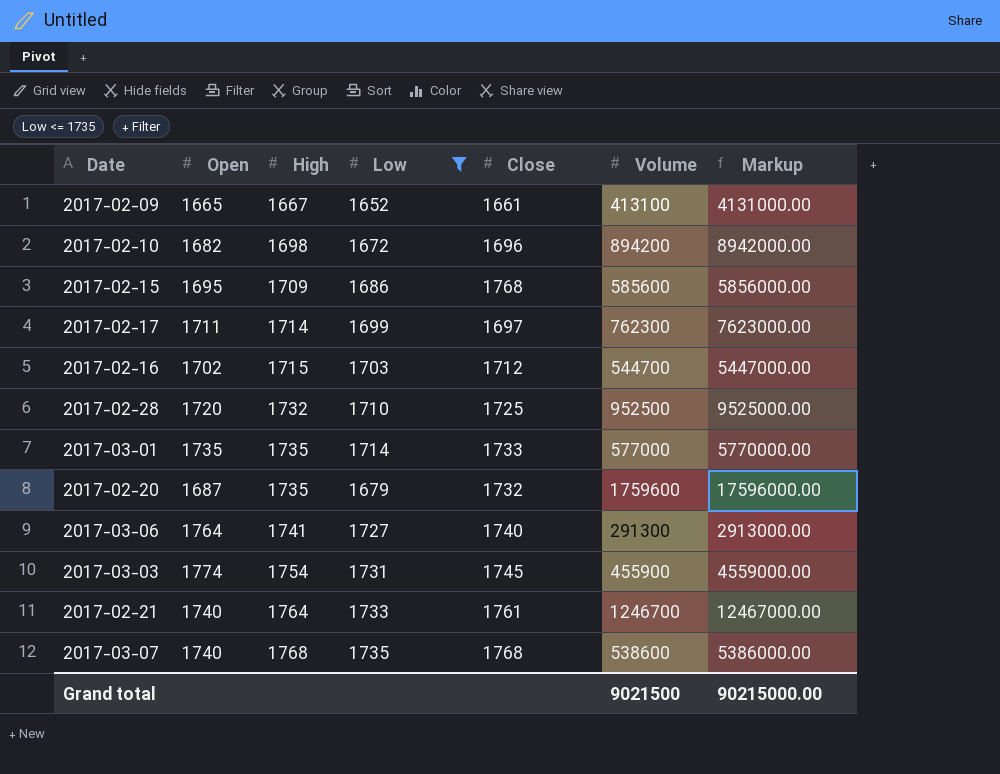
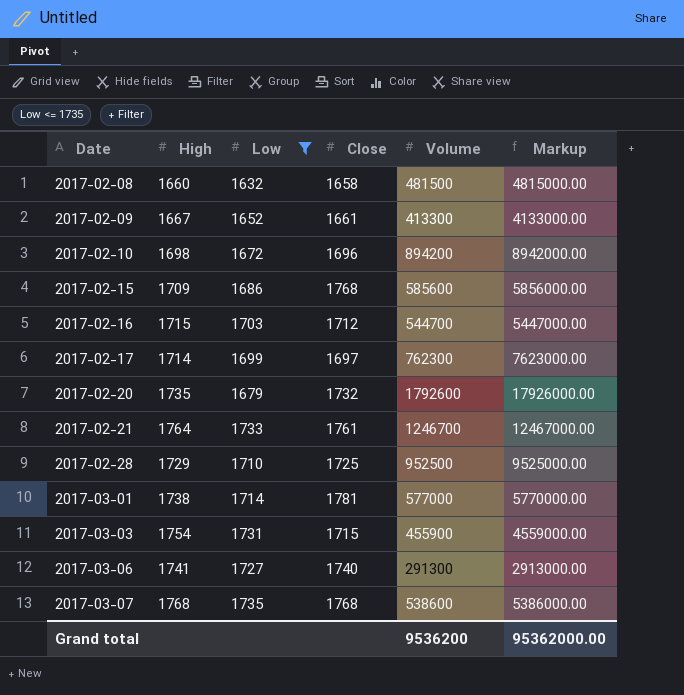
row order: High ascending -> Date ascending
column Open | position: 2 -> none
row 2017-02-08: none -> 1660 | 1632 | 1658 | 481500 | 4815000.00
2017-02-09 | Volume: 413100 -> 413300
2017-02-09 | Markup: 4131000.00 -> 4133000.00
2017-02-20 | Volume: 1759600 -> 1792600
2017-02-20 | Markup: 17596000.00 -> 17926000.00
2017-02-28 | High: 1732 -> 1729
2017-03-01 | High: 1735 -> 1738
2017-03-01 | Close: 1733 -> 1781
2017-03-03 | Close: 1745 -> 1715
Grand total | Volume: 9021500 -> 9536200
Grand total | Markup: 90215000.00 -> 95362000.00

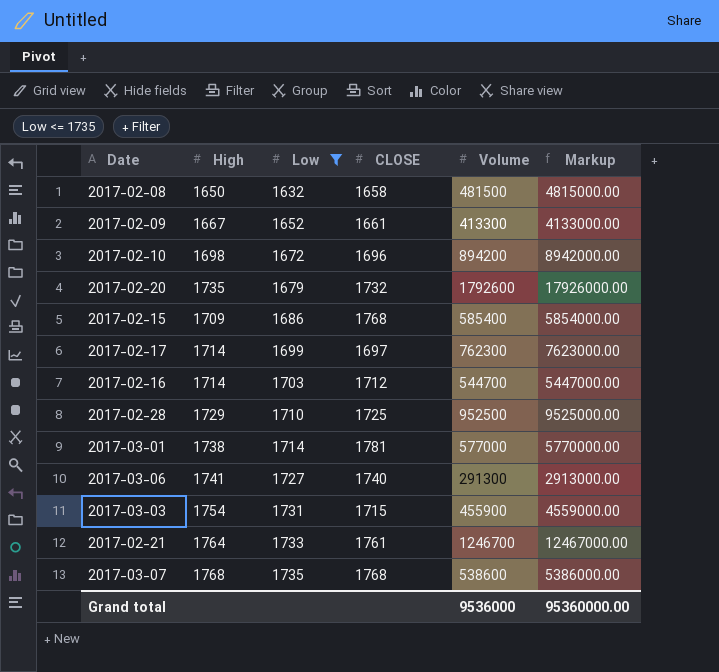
row order: Date ascending -> Low ascending
column name: Close -> CLOSE
2017-02-08 | High: 1660 -> 1650
2017-02-15 | Volume: 585600 -> 585400
2017-02-15 | Markup: 5856000.00 -> 5854000.00
2017-02-16 | High: 1715 -> 1714
Grand total | Volume: 9536200 -> 9536000
Grand total | Markup: 95362000.00 -> 95360000.00

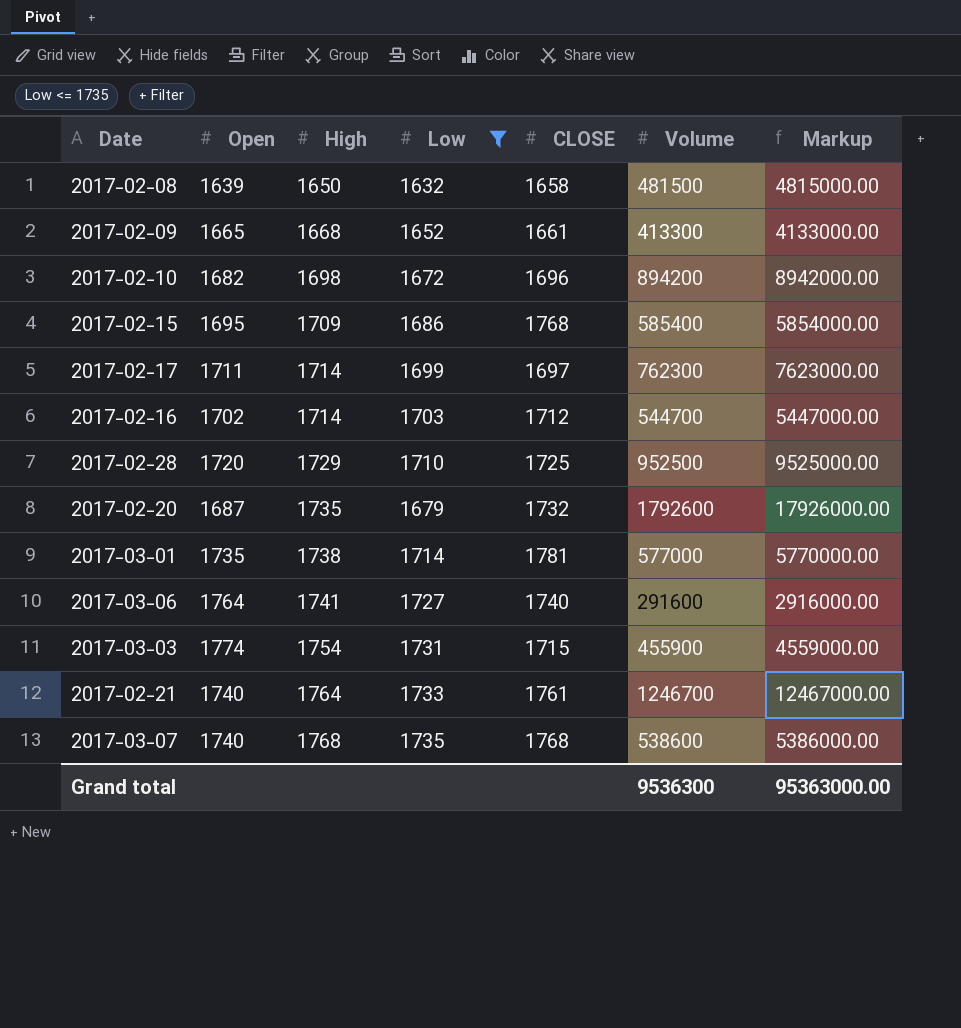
row order: Low ascending -> High ascending
column Open | position: none -> 2
2017-02-09 | High: 1667 -> 1668
2017-03-06 | Volume: 291300 -> 291600
2017-03-06 | Markup: 2913000.00 -> 2916000.00
Grand total | Volume: 9536000 -> 9536300
Grand total | Markup: 95360000.00 -> 95363000.00

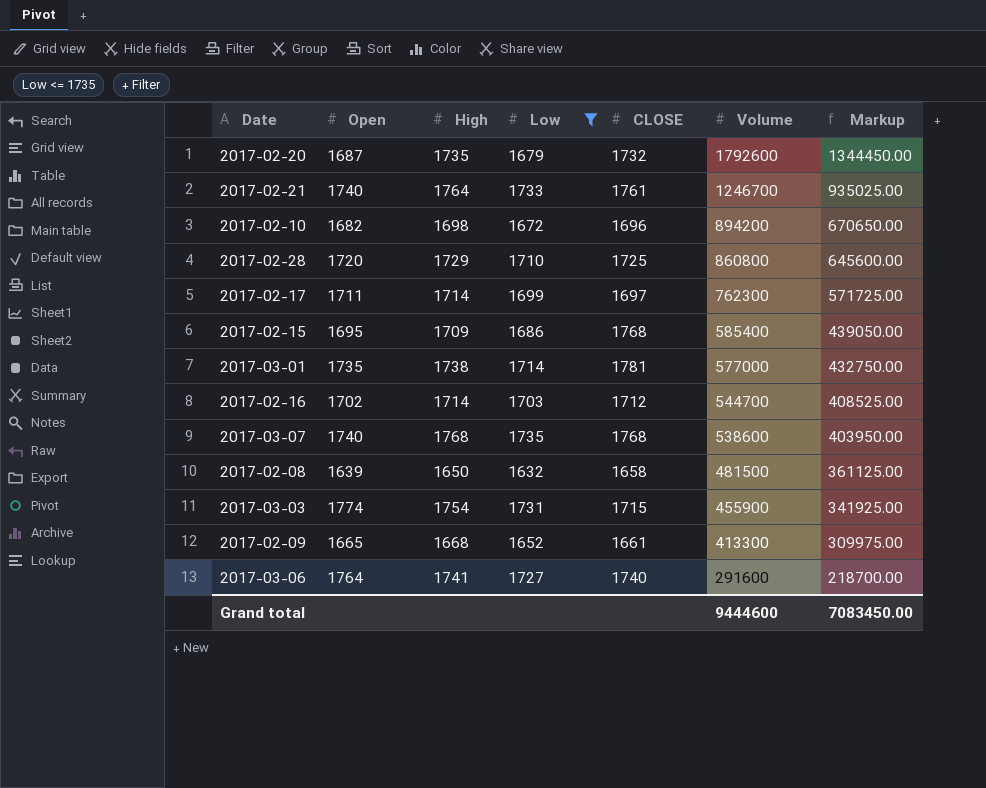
row order: High ascending -> Volume descending
column Markup | formula: [Volume] * 10 -> [Volume] * 0.75
2017-02-28 | Volume: 952500 -> 860800
Grand total | Volume: 9536300 -> 9444600
Grand total | Markup: 95363000.00 -> 7083450.00

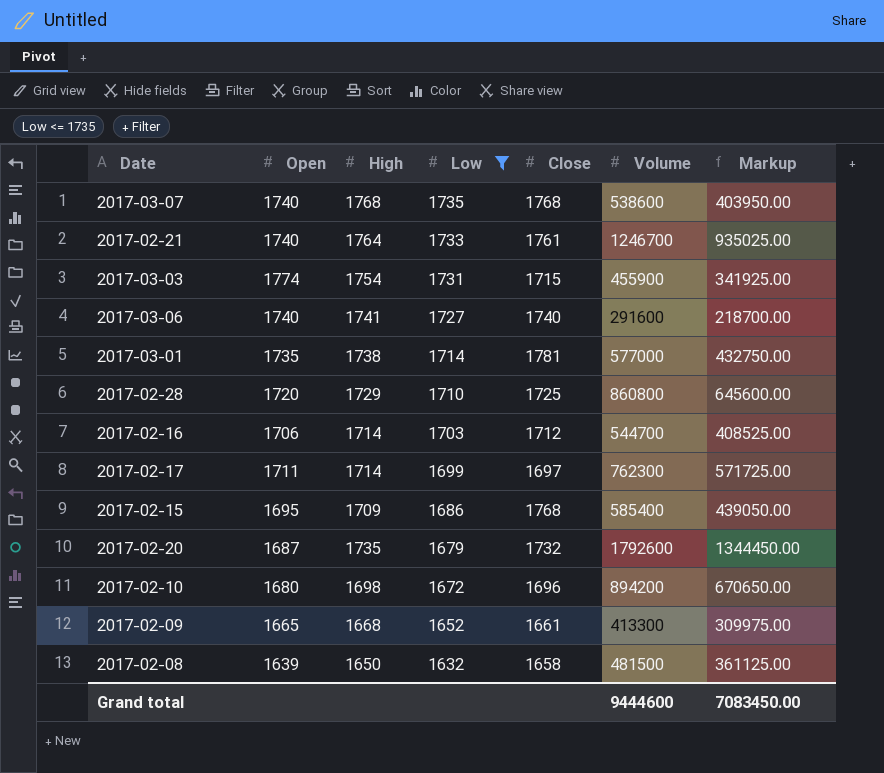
row order: Volume descending -> Low descending
column name: CLOSE -> Close
2017-03-06 | Open: 1764 -> 1740
2017-02-16 | Open: 1702 -> 1706
2017-02-10 | Open: 1682 -> 1680

